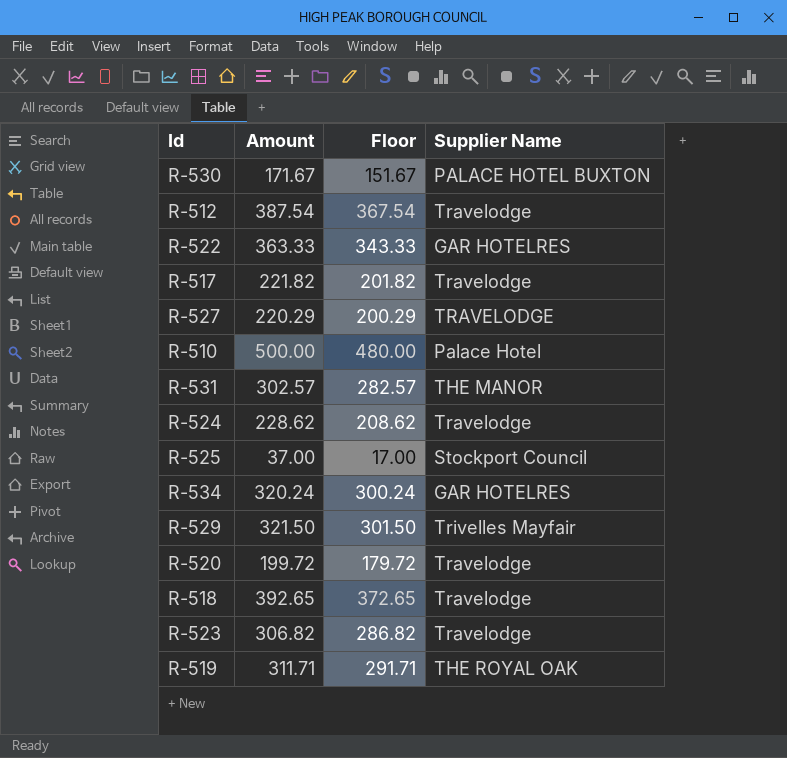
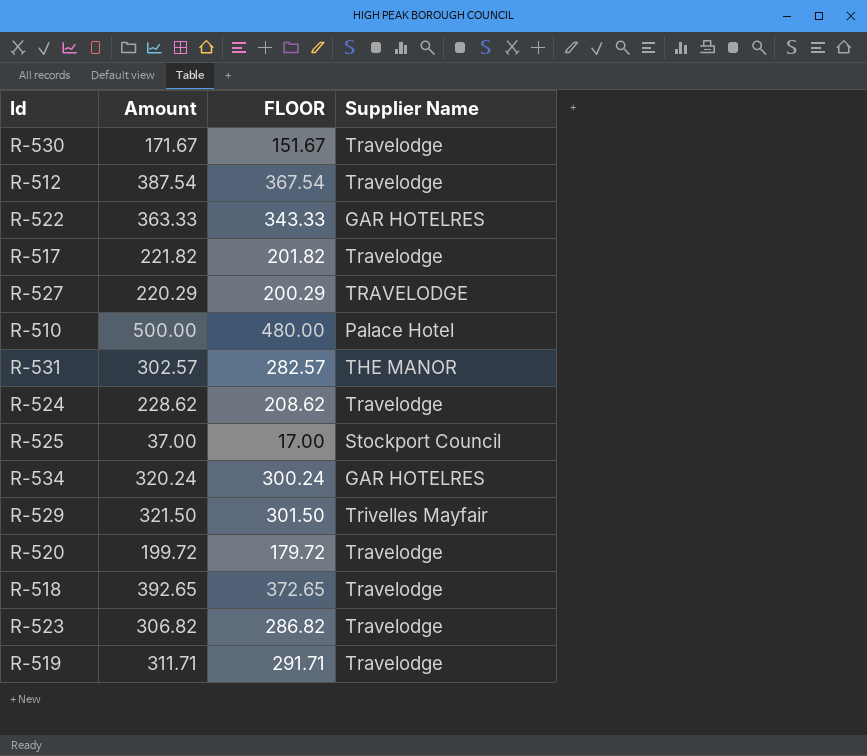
column name: Floor -> FLOOR
R-530 | Supplier Name: PALACE HOTEL BUXTON -> Travelodge
R-519 | Supplier Name: THE ROYAL OAK -> Travelodge

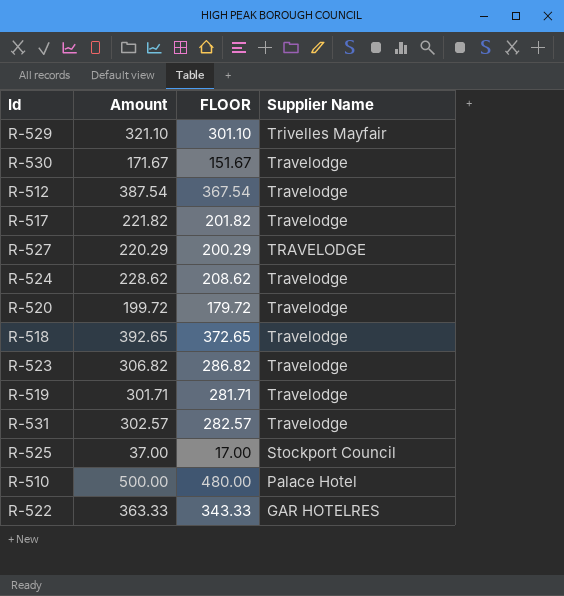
row order: none -> Supplier Name descending
row R-534: 320.24 | 300.24 | GAR HOTELRES -> none
R-529 | Amount: 321.50 -> 321.10
R-529 | FLOOR: 301.50 -> 301.10
R-519 | Amount: 311.71 -> 301.71
R-519 | FLOOR: 291.71 -> 281.71
R-531 | Supplier Name: THE MANOR -> Travelodge

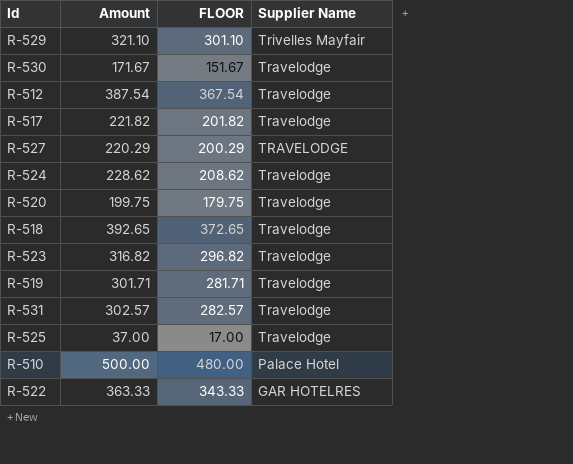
R-520 | Amount: 199.72 -> 199.75
R-520 | FLOOR: 179.72 -> 179.75
R-523 | Amount: 306.82 -> 316.82
R-523 | FLOOR: 286.82 -> 296.82
R-525 | Supplier Name: Stockport Council -> Travelodge

